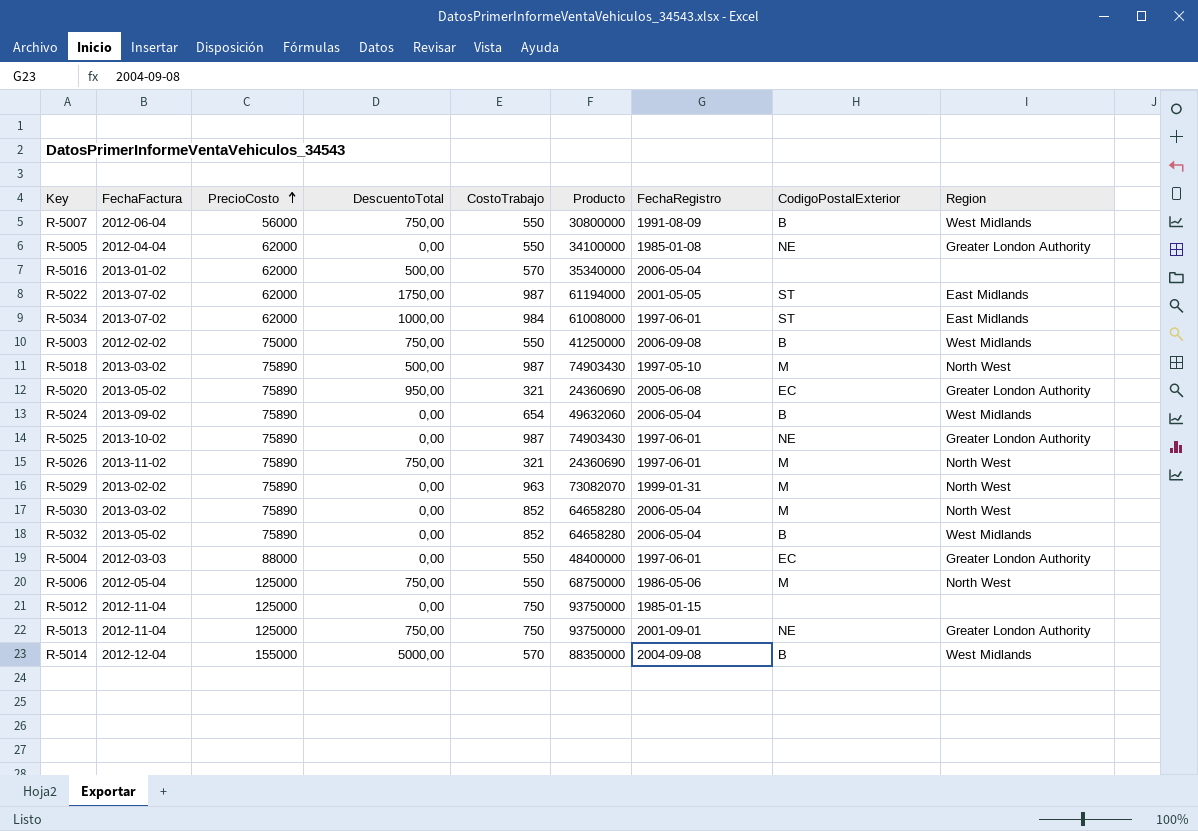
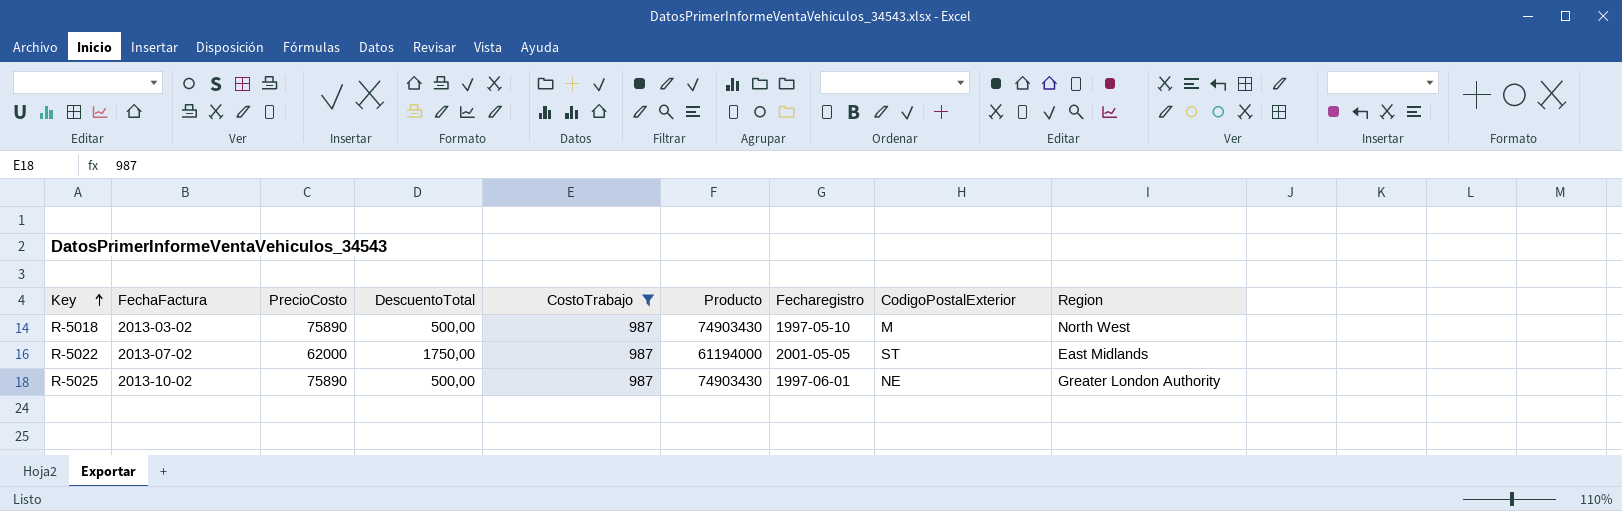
filter: none -> CostoTrabajo = 987
row order: PrecioCosto ascending -> Key ascending
column name: FechaRegistro -> Fecharegistro
R-5025 | DescuentoTotal: 0,00 -> 500,00

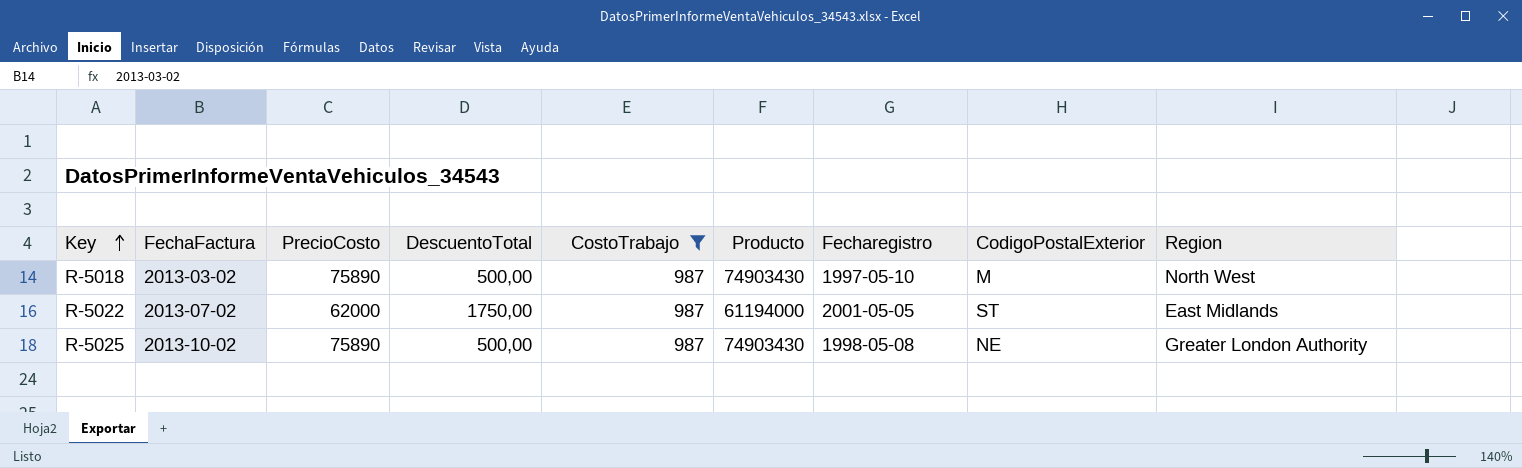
R-5025 | Fecharegistro: 1997-06-01 -> 1998-05-08

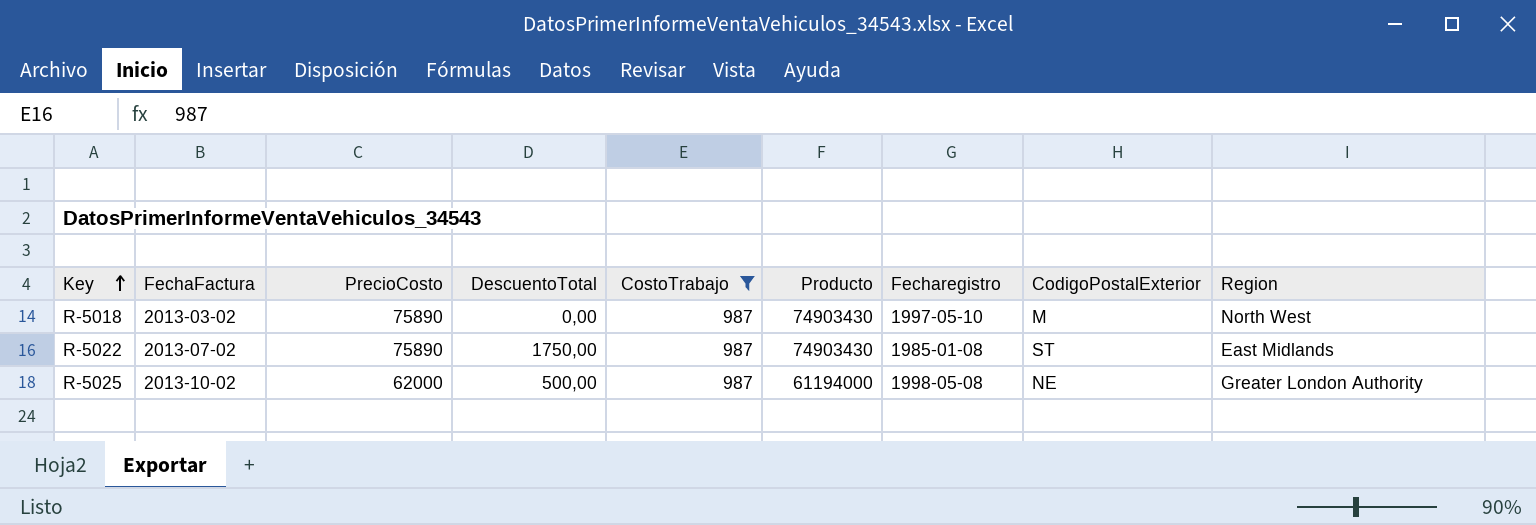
R-5018 | DescuentoTotal: 500,00 -> 0,00
R-5022 | PrecioCosto: 62000 -> 75890
R-5022 | Producto: 61194000 -> 74903430
R-5022 | Fecharegistro: 2001-05-05 -> 1985-01-08
R-5025 | PrecioCosto: 75890 -> 62000
R-5025 | Producto: 74903430 -> 61194000

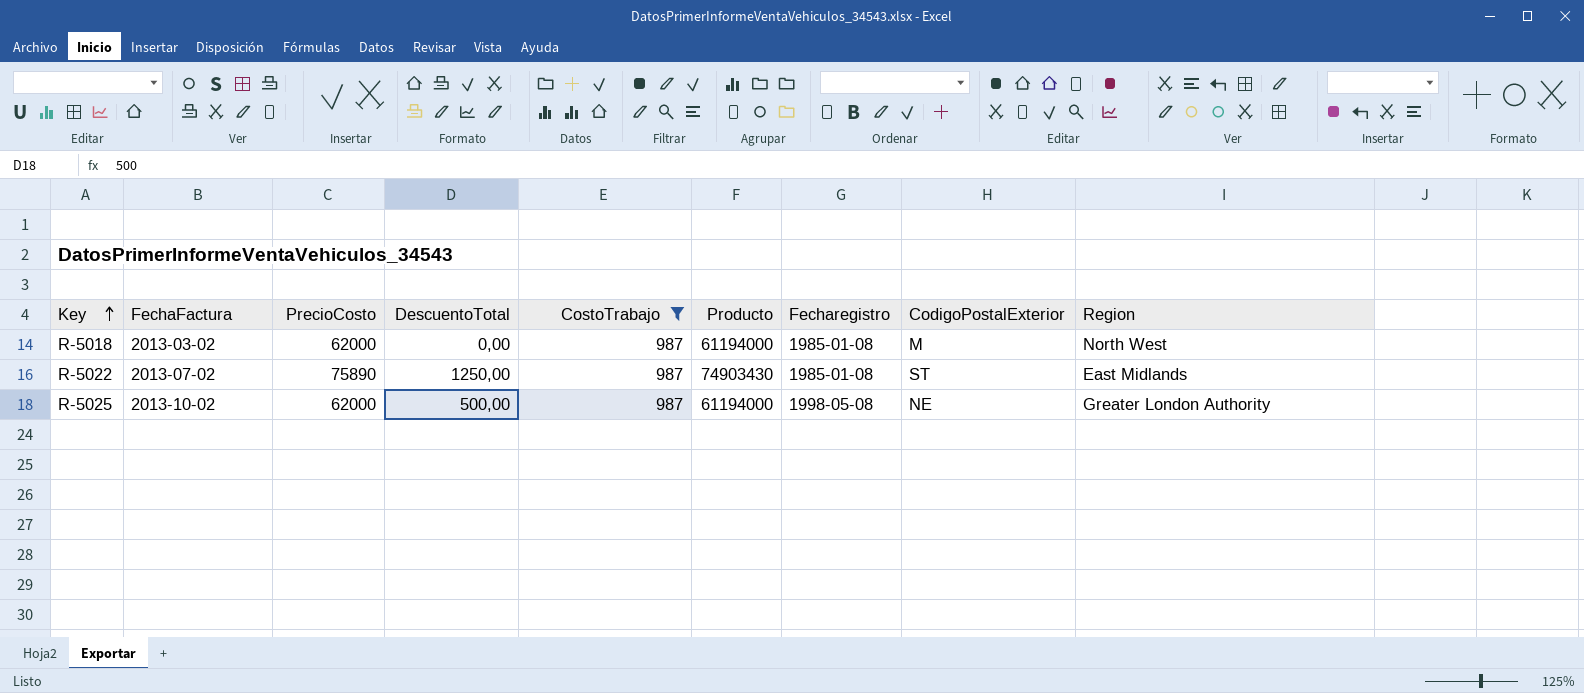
R-5018 | PrecioCosto: 75890 -> 62000
R-5018 | Producto: 74903430 -> 61194000
R-5018 | Fecharegistro: 1997-05-10 -> 1985-01-08
R-5022 | DescuentoTotal: 1750,00 -> 1250,00

